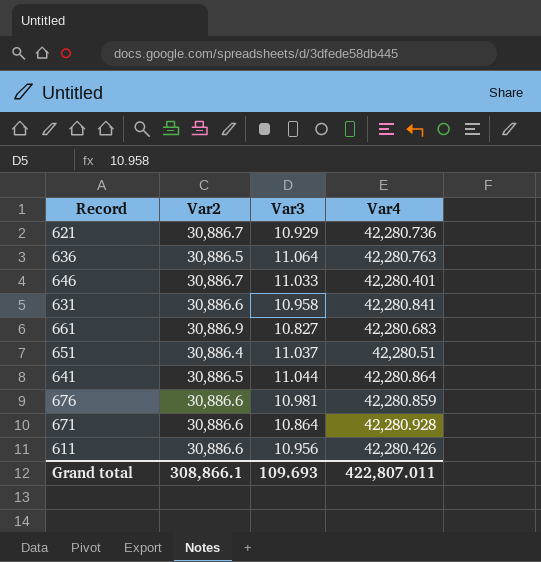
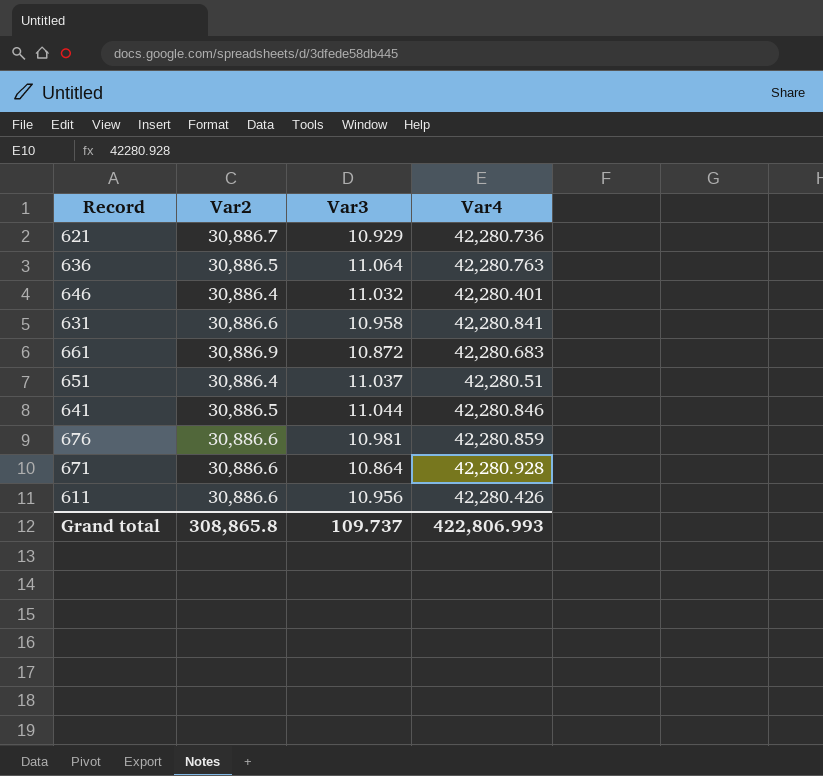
646 | Var2: 30,886.7 -> 30,886.4
646 | Var3: 11.033 -> 11.032
661 | Var3: 10.827 -> 10.872
641 | Var4: 42,280.864 -> 42,280.846
Grand total | Var2: 308,866.1 -> 308,865.8
Grand total | Var3: 109.693 -> 109.737
Grand total | Var4: 422,807.011 -> 422,806.993

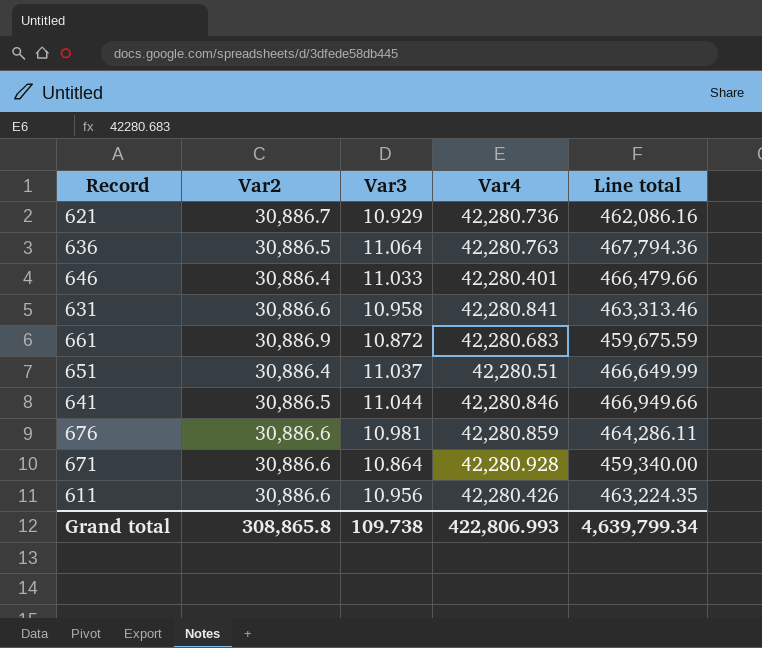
column Line total | formula: none -> [Var3] * [Var4]
646 | Var3: 11.032 -> 11.033
Grand total | Var3: 109.737 -> 109.738

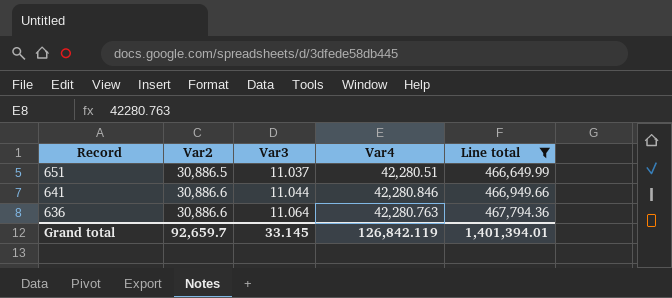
filter: none -> Line total >= 466,649.99
row order: none -> Record descending
651 | Var2: 30,886.4 -> 30,886.5
641 | Var2: 30,886.5 -> 30,886.6
636 | Var2: 30,886.5 -> 30,886.6
Grand total | Var2: 308,865.8 -> 92,659.7
Grand total | Var3: 109.738 -> 33.145
Grand total | Var4: 422,806.993 -> 126,842.119
Grand total | Line total: 4,639,799.34 -> 1,401,394.01

